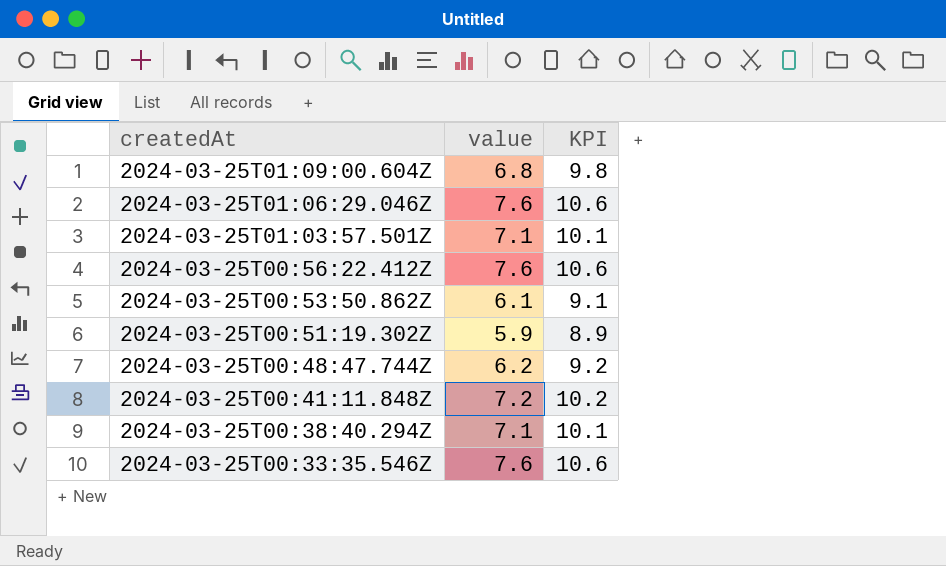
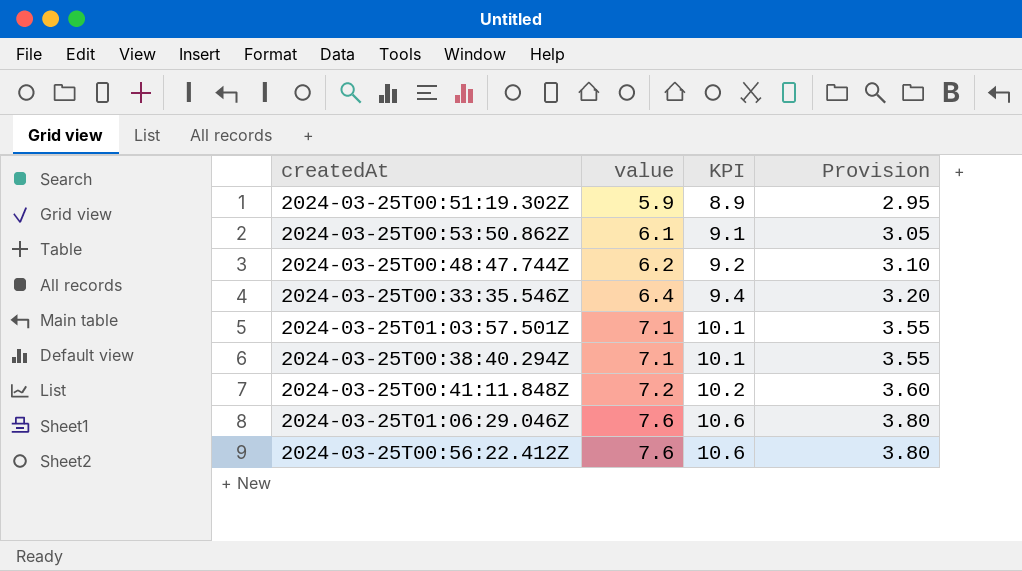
row order: createdAt descending -> value ascending
column Provision | formula: none -> [value] * 0.5
row 2024-03-25T01:09:00.604Z: 6.8 | 9.8 -> none
2024-03-25T00:33:35.546Z | value: 7.6 -> 6.4
2024-03-25T00:33:35.546Z | KPI: 10.6 -> 9.4

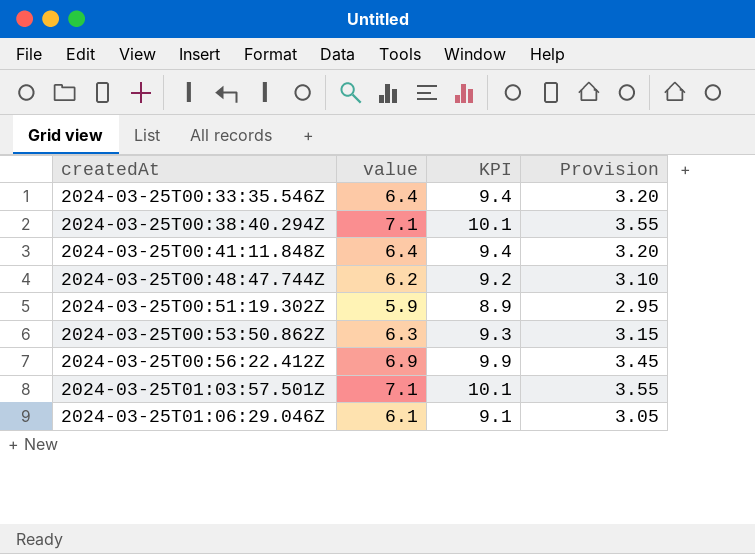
row order: value ascending -> createdAt ascending
2024-03-25T00:41:11.848Z | value: 7.2 -> 6.4
2024-03-25T00:41:11.848Z | KPI: 10.2 -> 9.4
2024-03-25T00:41:11.848Z | Provision: 3.60 -> 3.20
2024-03-25T00:53:50.862Z | value: 6.1 -> 6.3
2024-03-25T00:53:50.862Z | KPI: 9.1 -> 9.3
2024-03-25T00:53:50.862Z | Provision: 3.05 -> 3.15
2024-03-25T00:56:22.412Z | value: 7.6 -> 6.9
2024-03-25T00:56:22.412Z | KPI: 10.6 -> 9.9
2024-03-25T00:56:22.412Z | Provision: 3.80 -> 3.45
2024-03-25T01:06:29.046Z | value: 7.6 -> 6.1
2024-03-25T01:06:29.046Z | KPI: 10.6 -> 9.1
2024-03-25T01:06:29.046Z | Provision: 3.80 -> 3.05

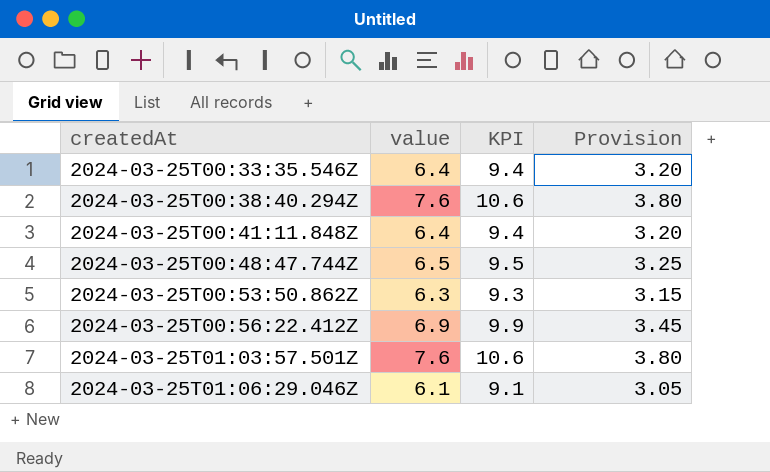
row 2024-03-25T00:51:19.302Z: 5.9 | 8.9 | 2.95 -> none
2024-03-25T00:38:40.294Z | value: 7.1 -> 7.6
2024-03-25T00:38:40.294Z | KPI: 10.1 -> 10.6
2024-03-25T00:38:40.294Z | Provision: 3.55 -> 3.80
2024-03-25T00:48:47.744Z | value: 6.2 -> 6.5
2024-03-25T00:48:47.744Z | KPI: 9.2 -> 9.5
2024-03-25T00:48:47.744Z | Provision: 3.10 -> 3.25
2024-03-25T01:03:57.501Z | value: 7.1 -> 7.6
2024-03-25T01:03:57.501Z | KPI: 10.1 -> 10.6
2024-03-25T01:03:57.501Z | Provision: 3.55 -> 3.80

